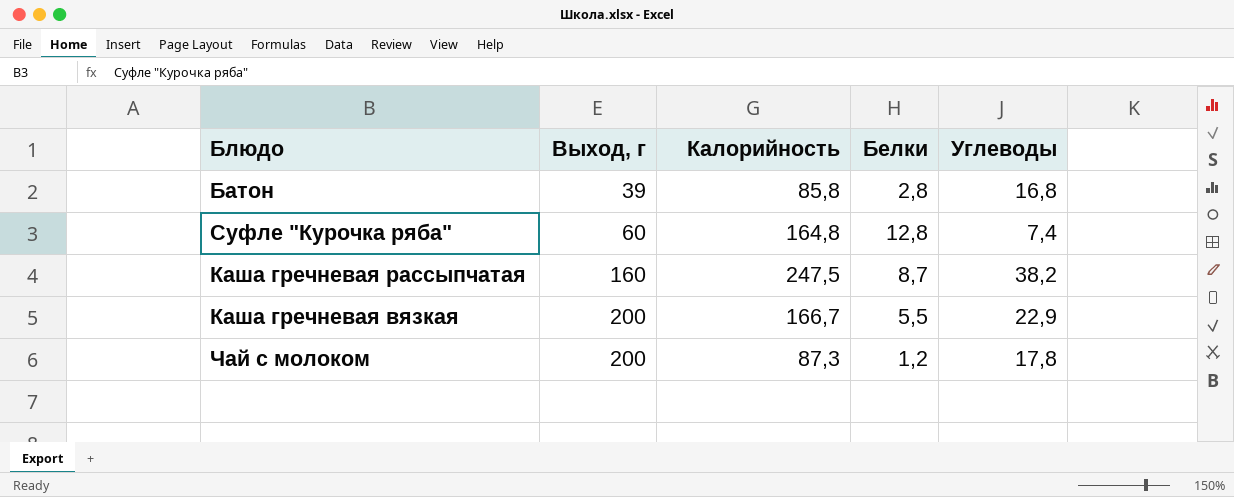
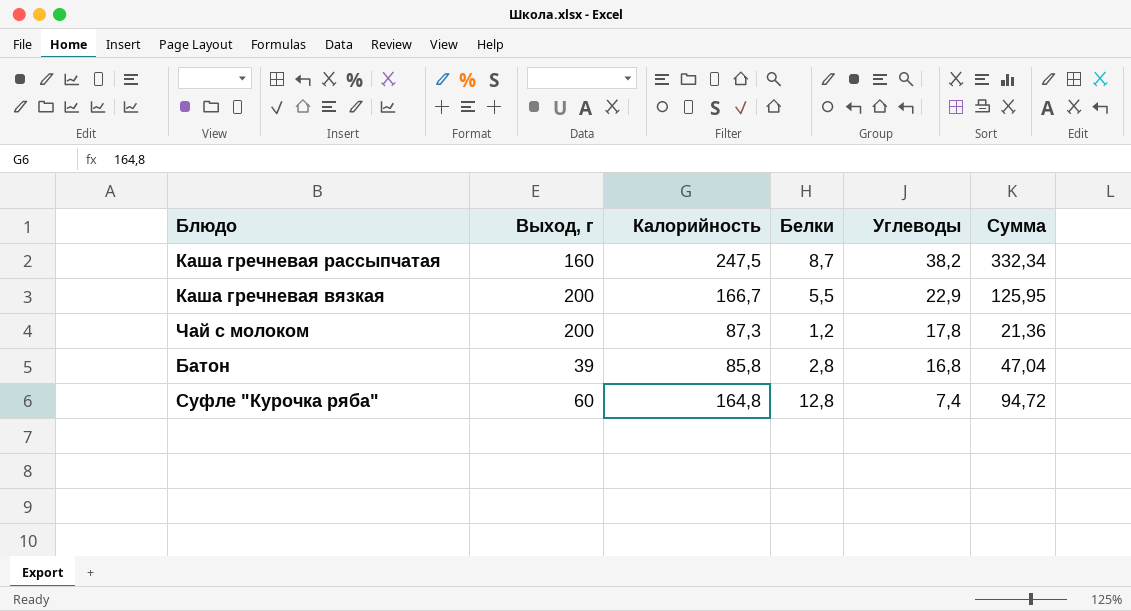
row order: Выход, г ascending -> Углеводы descending
column Сумма | formula: none -> [Белки] * [Углеводы]

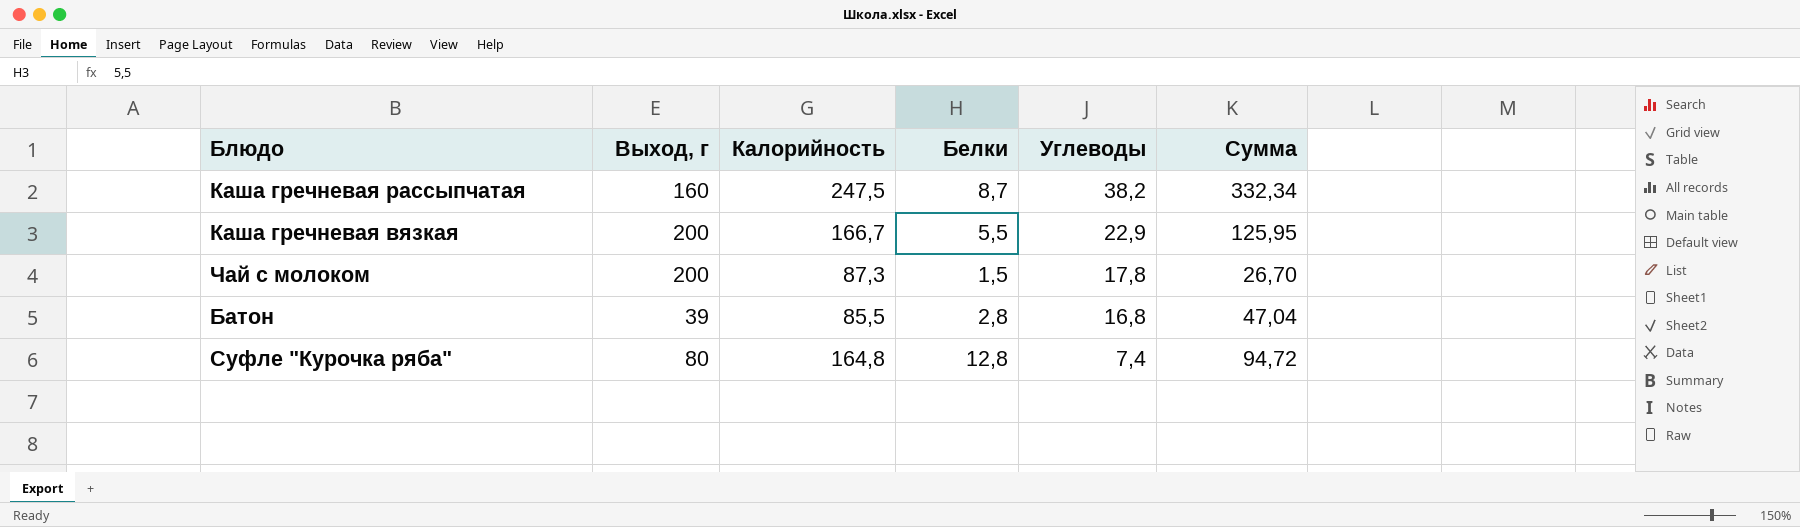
Чай с молоком | Белки: 1,2 -> 1,5
Чай с молоком | Сумма: 21,36 -> 26,70
Батон | Калорийность: 85,8 -> 85,5
Суфле "Курочка ряба" | Выход, г: 60 -> 80

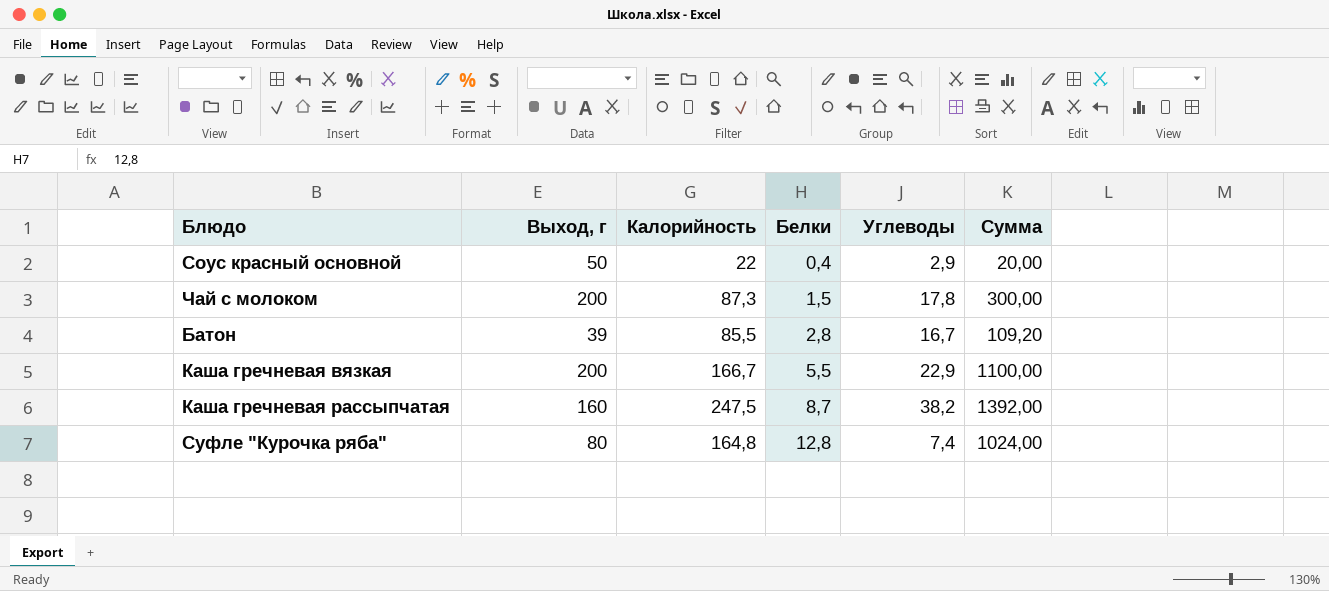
row order: Углеводы descending -> Белки ascending
column Сумма | formula: [Белки] * [Углеводы] -> [Выход, г] * [Белки]
row Соус красный основной: none -> 50 | 22 | 0,4 | 2,9 | 20,00
Батон | Углеводы: 16,8 -> 16,7

